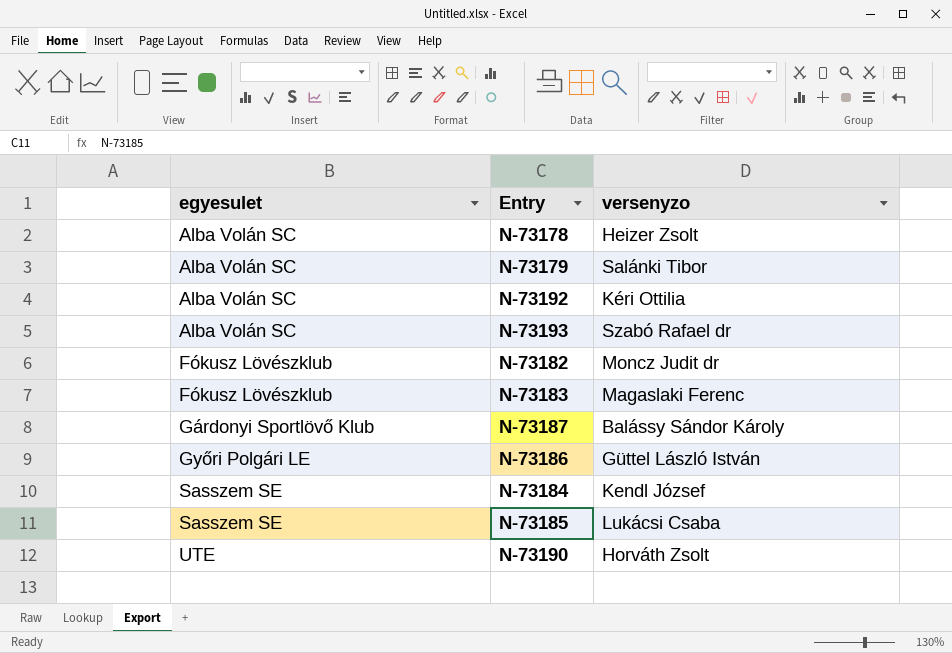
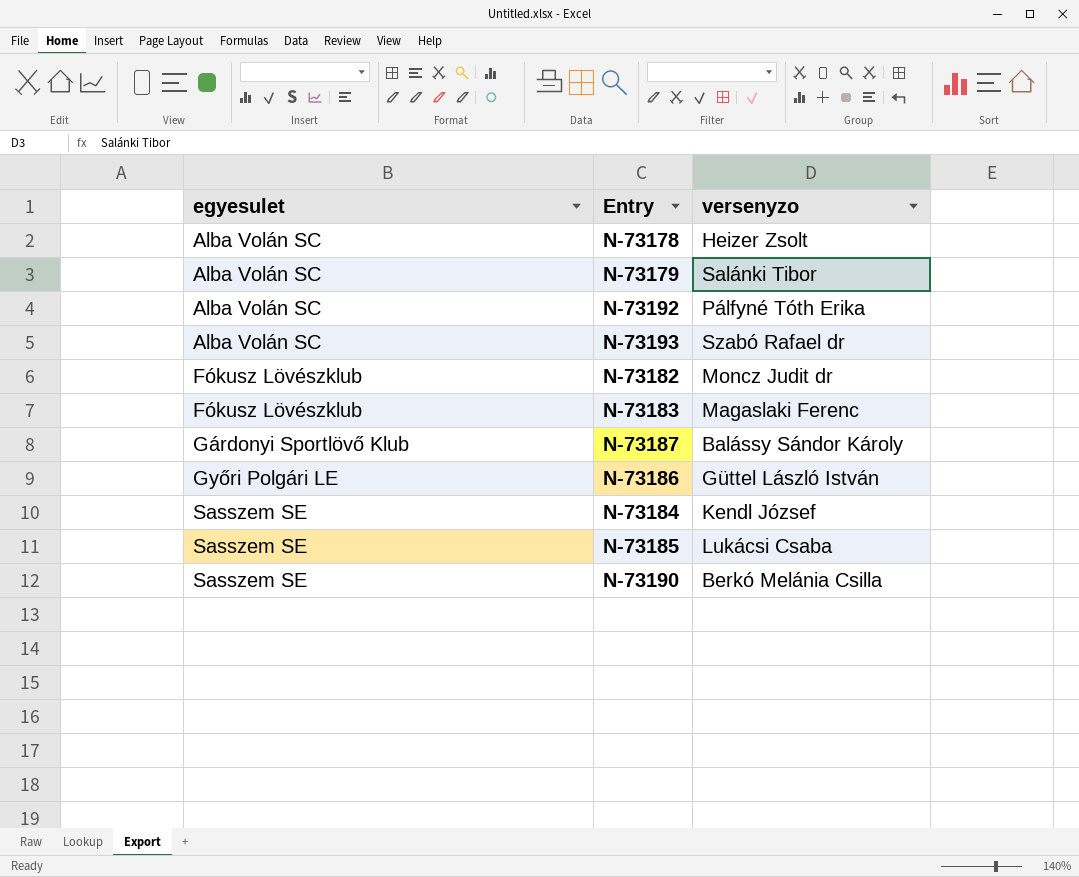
N-73192 | versenyzo: Kéri Ottilia -> Pálfyné Tóth Erika
N-73190 | egyesulet: UTE -> Sasszem SE
N-73190 | versenyzo: Horváth Zsolt -> Berkó Melánia Csilla

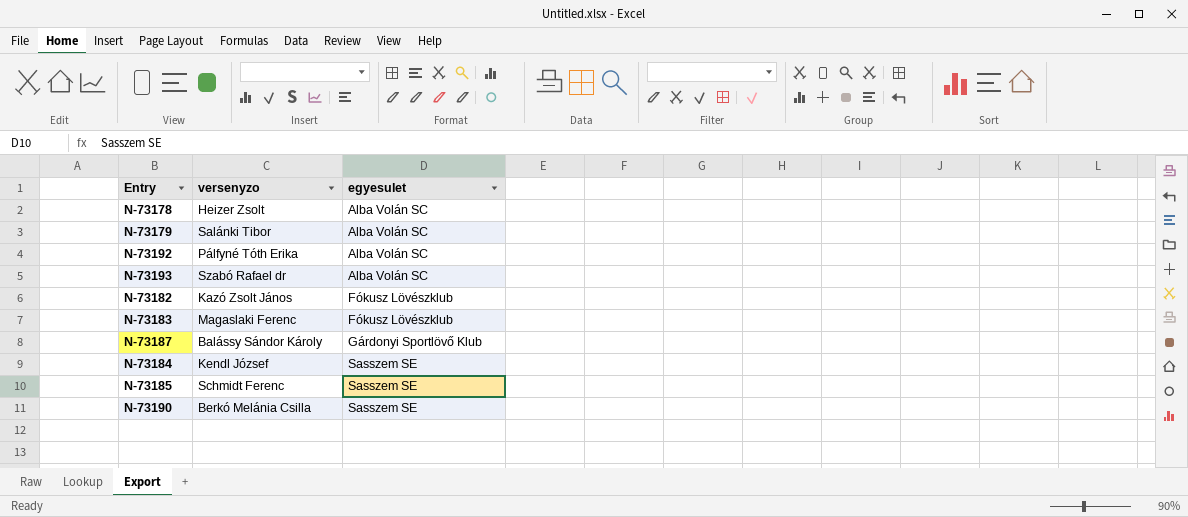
column egyesulet | position: 1 -> 3
row N-73186: Győri Polgári LE | Güttel László István -> none
N-73182 | versenyzo: Moncz Judit dr -> Kazó Zsolt János
N-73185 | versenyzo: Lukácsi Csaba -> Schmidt Ferenc

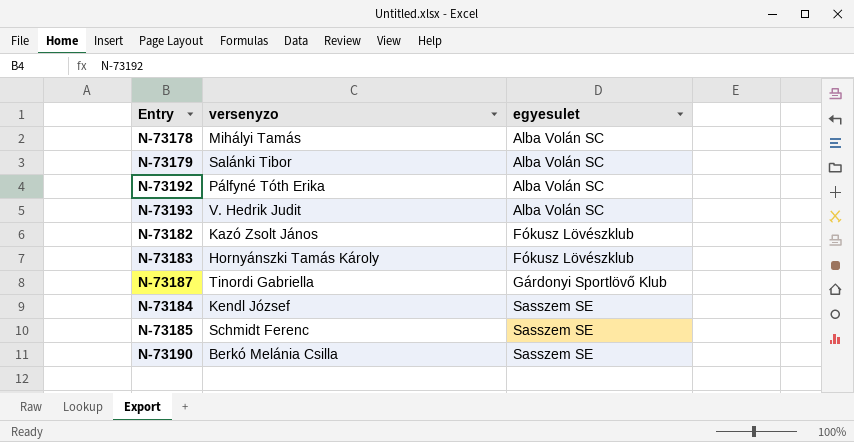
N-73178 | versenyzo: Heizer Zsolt -> Mihályi Tamás
N-73193 | versenyzo: Szabó Rafael dr -> V. Hedrik Judit
N-73183 | versenyzo: Magaslaki Ferenc -> Hornyánszki Tamás Károly
N-73187 | versenyzo: Balássy Sándor Károly -> Tinordi Gabriella

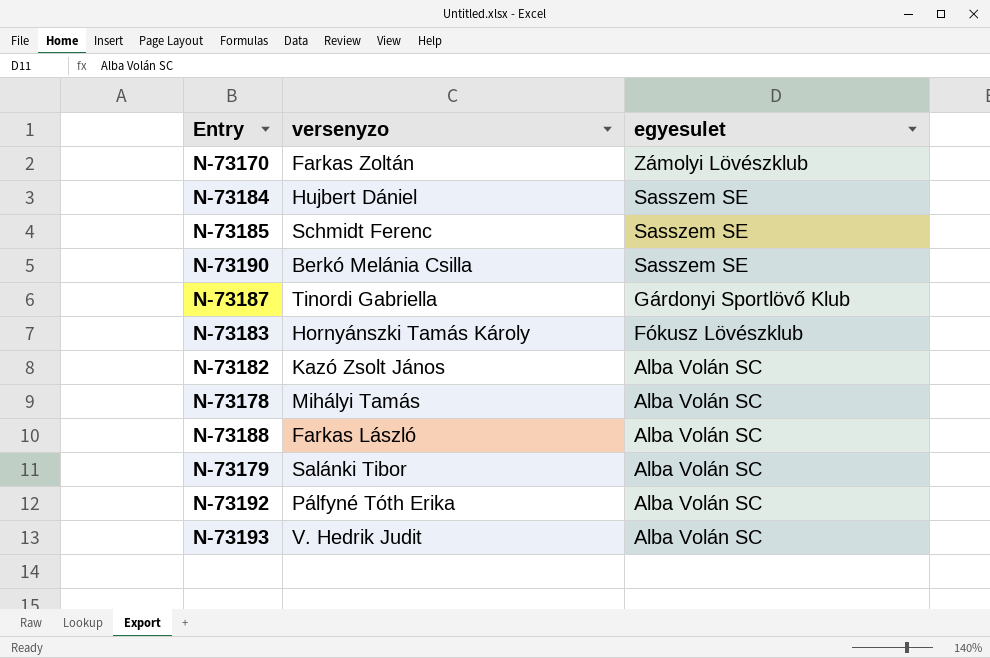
row order: egyesulet ascending -> egyesulet descending
row N-73170: none -> Farkas Zoltán | Zámolyi Lövészklub
N-73184 | versenyzo: Kendl József -> Hujbert Dániel
N-73182 | egyesulet: Fókusz Lövészklub -> Alba Volán SC
row N-73188: none -> Farkas László | Alba Volán SC

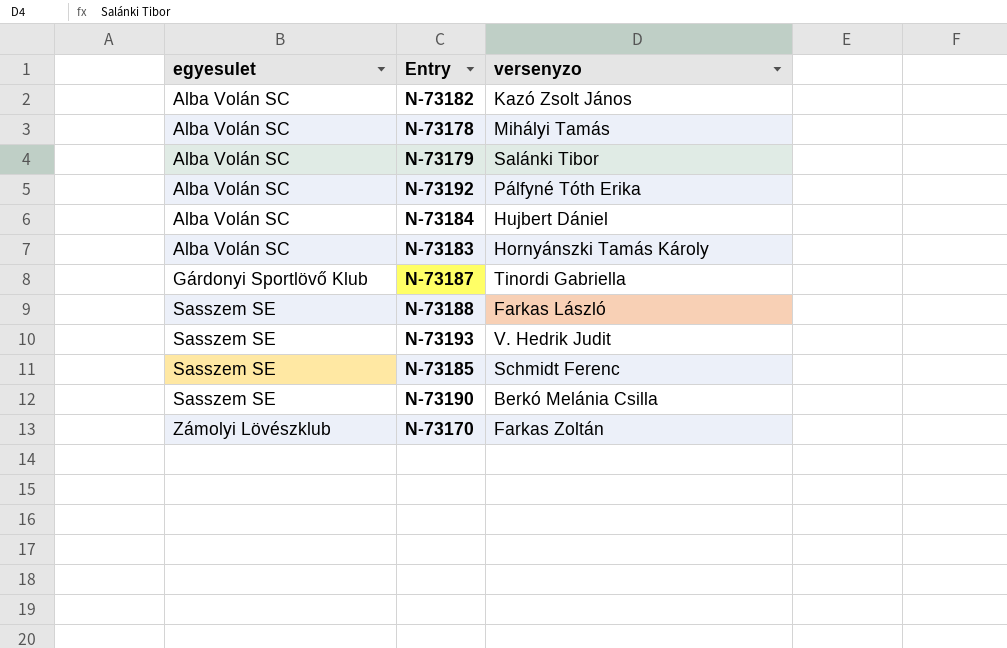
row order: egyesulet descending -> egyesulet ascending
column egyesulet | position: 3 -> 1
N-73184 | egyesulet: Sasszem SE -> Alba Volán SC
N-73183 | egyesulet: Fókusz Lövészklub -> Alba Volán SC
N-73188 | egyesulet: Alba Volán SC -> Sasszem SE
N-73193 | egyesulet: Alba Volán SC -> Sasszem SE

